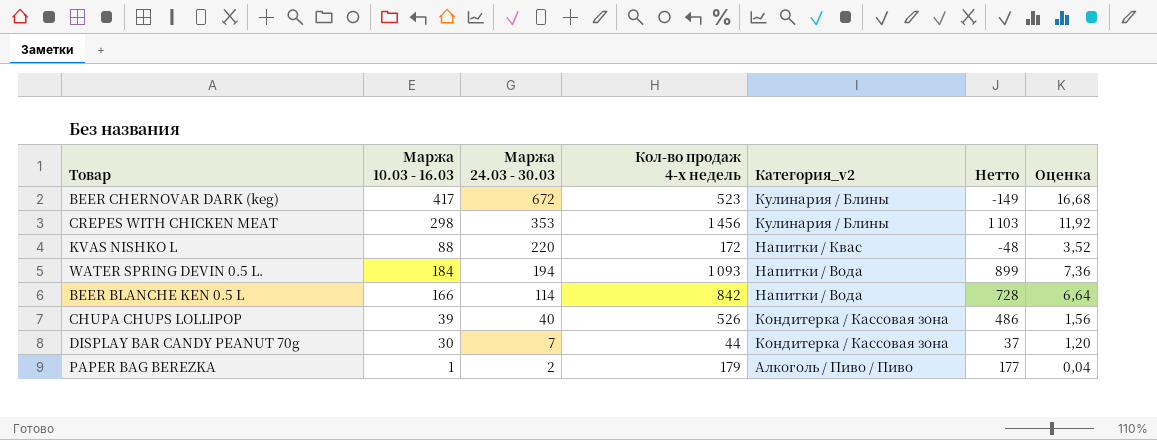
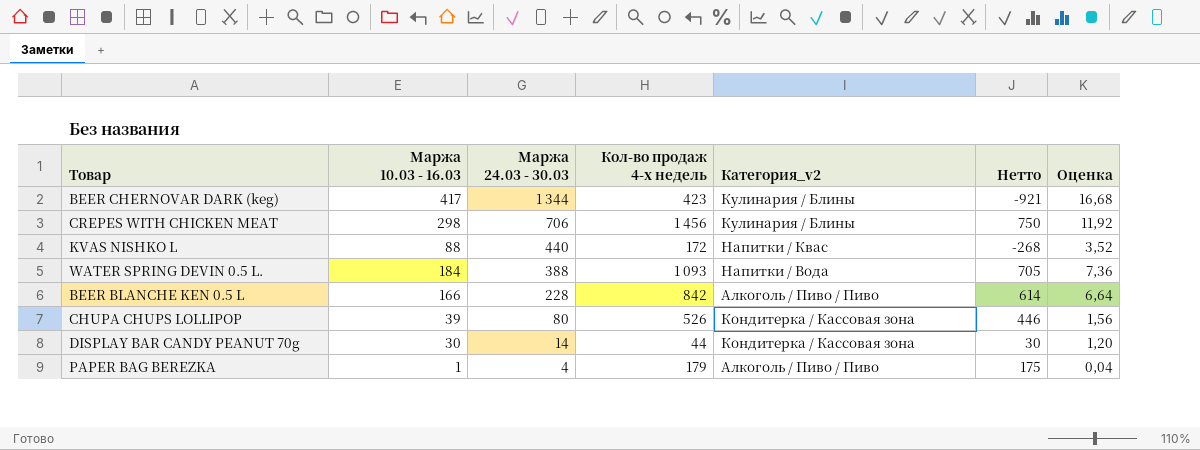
BEER CHERNOVAR DARK (keg) | Маржа 24.03 - 30.03: 672 -> 1 344
BEER CHERNOVAR DARK (keg) | Кол-во продаж 4-х недель: 523 -> 423
BEER CHERNOVAR DARK (keg) | Нетто: -149 -> -921
CREPES WITH CHICKEN MEAT | Маржа 24.03 - 30.03: 353 -> 706
CREPES WITH CHICKEN MEAT | Нетто: 1 103 -> 750
KVAS NISHKO L | Маржа 24.03 - 30.03: 220 -> 440
KVAS NISHKO L | Нетто: -48 -> -268
WATER SPRING DEVIN 0.5 L. | Маржа 24.03 - 30.03: 194 -> 388
WATER SPRING DEVIN 0.5 L. | Нетто: 899 -> 705
BEER BLANCHE KEN 0.5 L | Маржа 24.03 - 30.03: 114 -> 228
BEER BLANCHE KEN 0.5 L | Категория_v2: Напитки / Вода -> Алкоголь / Пиво / Пиво
BEER BLANCHE KEN 0.5 L | Нетто: 728 -> 614
CHUPA CHUPS LOLLIPOP | Маржа 24.03 - 30.03: 40 -> 80
CHUPA CHUPS LOLLIPOP | Нетто: 486 -> 446
DISPLAY BAR CANDY PEANUT 70g | Маржа 24.03 - 30.03: 7 -> 14
DISPLAY BAR CANDY PEANUT 70g | Нетто: 37 -> 30
PAPER BAG BEREZKA | Маржа 24.03 - 30.03: 2 -> 4
PAPER BAG BEREZKA | Нетто: 177 -> 175

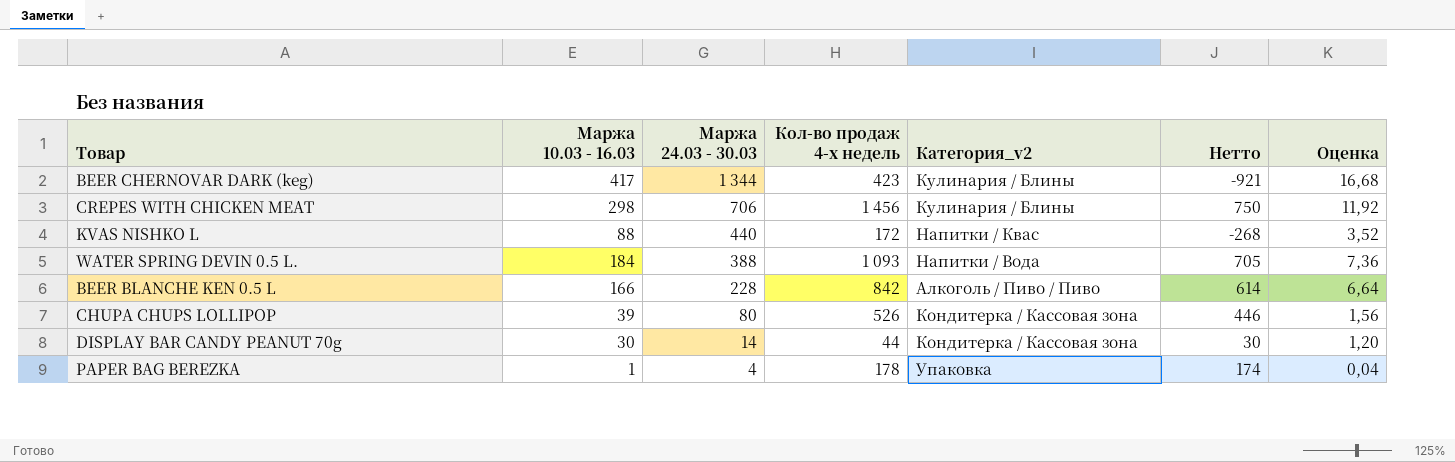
PAPER BAG BEREZKA | Кол-во продаж 4-х недель: 179 -> 178
PAPER BAG BEREZKA | Категория_v2: Алкоголь / Пиво / Пиво -> Упаковка
PAPER BAG BEREZKA | Нетто: 175 -> 174

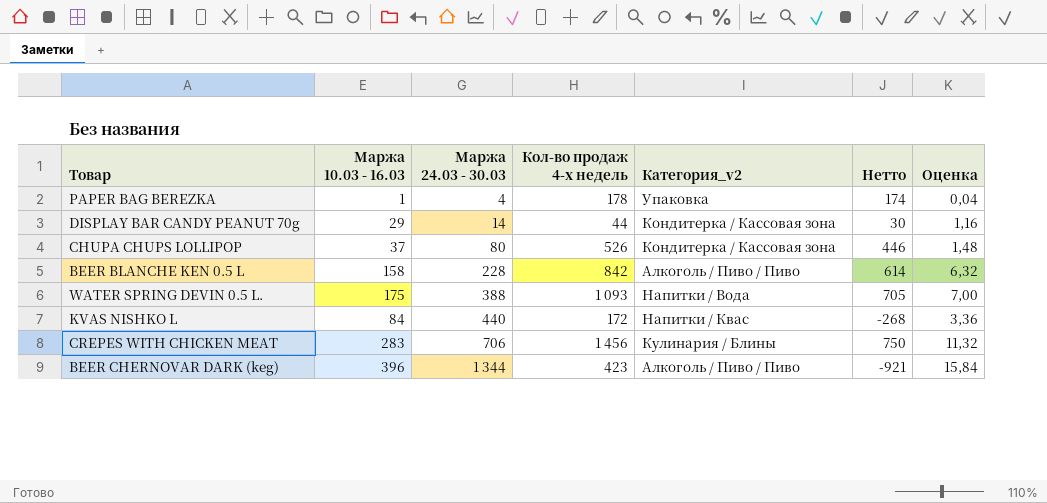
row order: Маржа 24.03 - 30.03 descending -> Маржа 24.03 - 30.03 ascending
DISPLAY BAR CANDY PEANUT 70g | Маржа 10.03 - 16.03: 30 -> 29
DISPLAY BAR CANDY PEANUT 70g | Оценка: 1,20 -> 1,16
CHUPA CHUPS LOLLIPOP | Маржа 10.03 - 16.03: 39 -> 37
CHUPA CHUPS LOLLIPOP | Оценка: 1,56 -> 1,48
BEER BLANCHE KEN 0.5 L | Маржа 10.03 - 16.03: 166 -> 158
BEER BLANCHE KEN 0.5 L | Оценка: 6,64 -> 6,32
WATER SPRING DEVIN 0.5 L. | Маржа 10.03 - 16.03: 184 -> 175
WATER SPRING DEVIN 0.5 L. | Оценка: 7,36 -> 7,00
KVAS NISHKO L | Маржа 10.03 - 16.03: 88 -> 84
KVAS NISHKO L | Оценка: 3,52 -> 3,36
CREPES WITH CHICKEN MEAT | Маржа 10.03 - 16.03: 298 -> 283
CREPES WITH CHICKEN MEAT | Оценка: 11,92 -> 11,32
BEER CHERNOVAR DARK (keg) | Маржа 10.03 - 16.03: 417 -> 396
BEER CHERNOVAR DARK (keg) | Категория_v2: Кулинария / Блины -> Алкоголь / Пиво / Пиво
BEER CHERNOVAR DARK (keg) | Оценка: 16,68 -> 15,84

